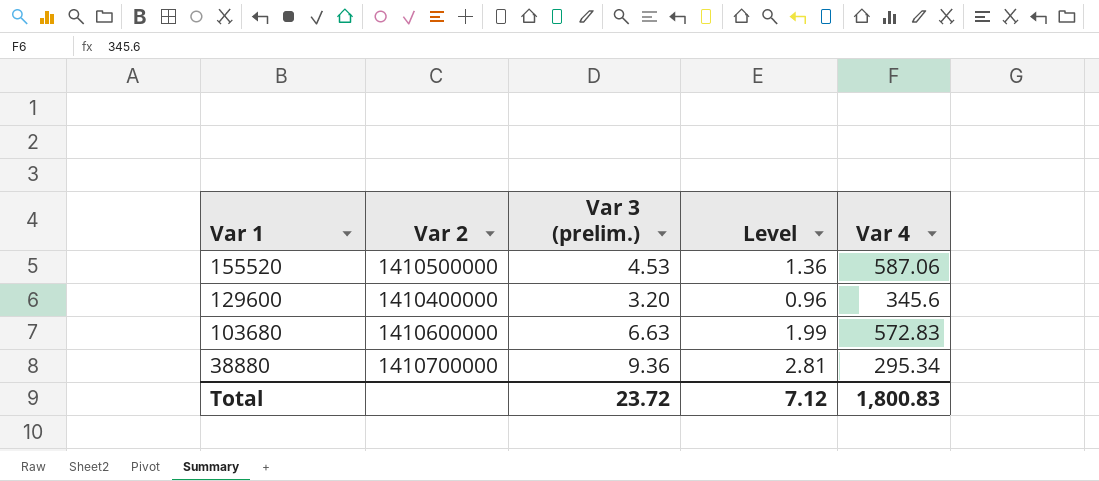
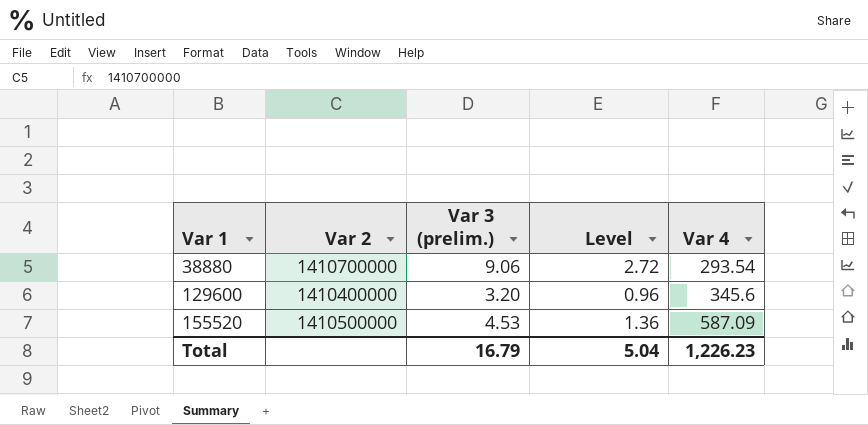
row order: Var 1 descending -> Var 1 ascending
row 103680: 1410600000 | 6.63 | 1.99 | 572.83 -> none
38880 | Var 3 (prelim.): 9.36 -> 9.06
38880 | Level: 2.81 -> 2.72
38880 | Var 4: 295.34 -> 293.54
155520 | Var 4: 587.06 -> 587.09
Total | Var 3 (prelim.): 23.72 -> 16.79
Total | Level: 7.12 -> 5.04
Total | Var 4: 1,800.83 -> 1,226.23

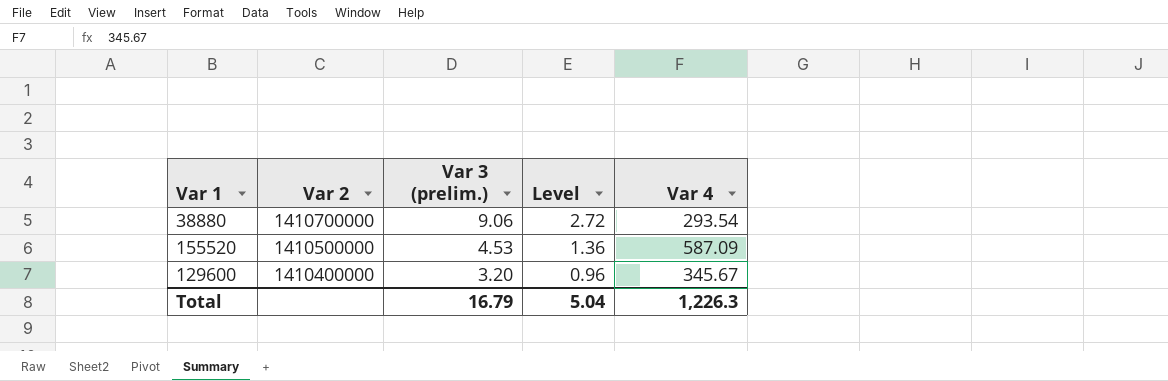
row order: Var 1 ascending -> Var 2 descending
129600 | Var 4: 345.6 -> 345.67
Total | Var 4: 1,226.23 -> 1,226.3

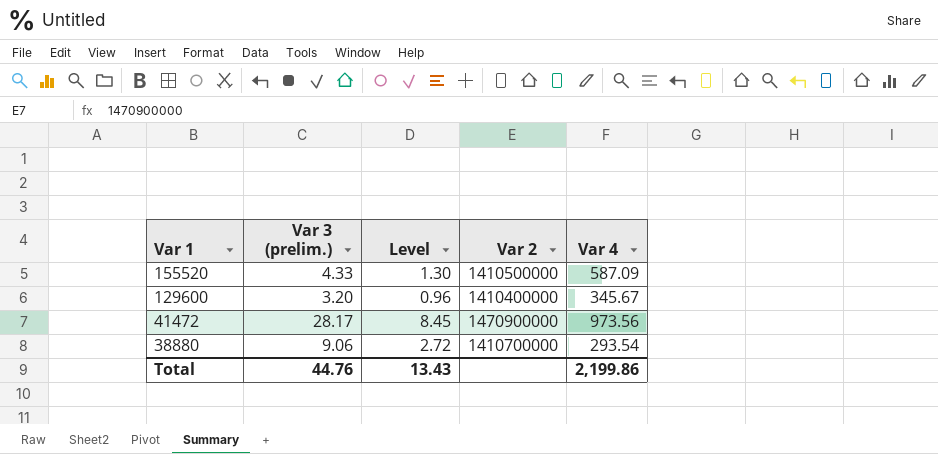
row order: Var 2 descending -> Var 1 descending
column Var 2 | position: 2 -> 4
155520 | Var 3 (prelim.): 4.53 -> 4.33
155520 | Level: 1.36 -> 1.30
row 41472: none -> 28.17 | 8.45 | 1470900000 | 973.56
Total | Var 3 (prelim.): 16.79 -> 44.76
Total | Level: 5.04 -> 13.43
Total | Var 4: 1,226.3 -> 2,199.86

